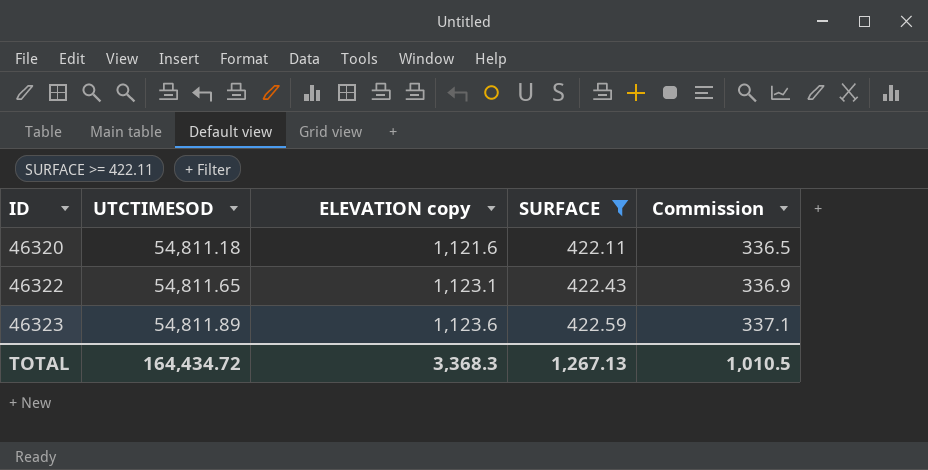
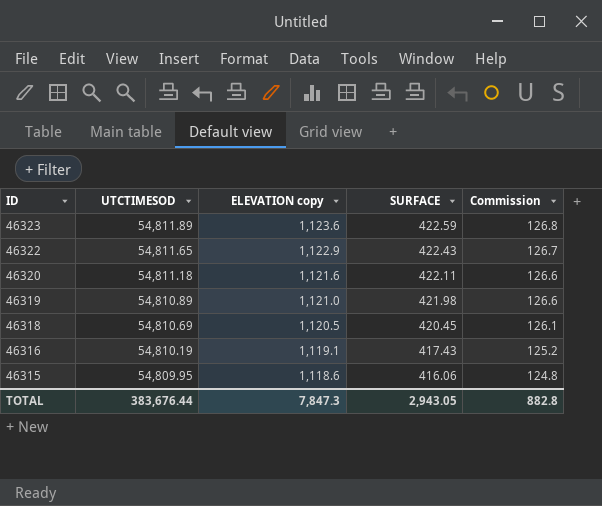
filter: SURFACE >= 422.11 -> none
row order: ID ascending -> ID descending
column Commission | formula: [ELEVATION copy] * 0.3 -> [SURFACE] * 0.3
46322 | ELEVATION copy: 1,123.1 -> 1,122.9
TOTAL | UTCTIMESOD: 164,434.72 -> 383,676.44
TOTAL | ELEVATION copy: 3,368.3 -> 7,847.3
TOTAL | SURFACE: 1,267.13 -> 2,943.05
TOTAL | Commission: 1,010.5 -> 882.8

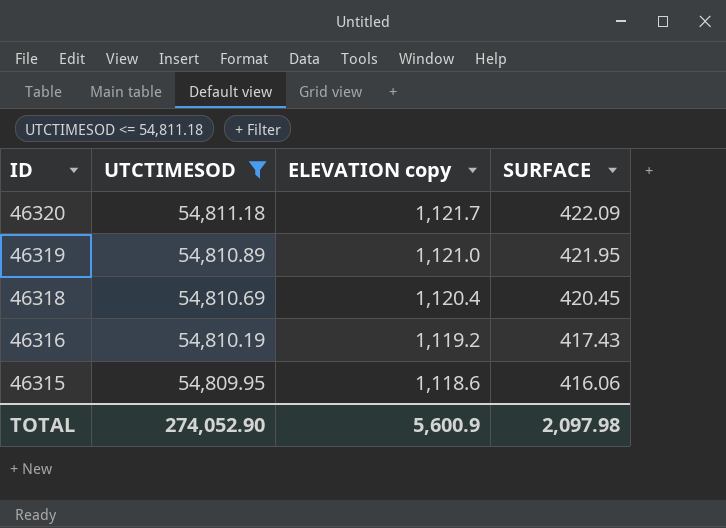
filter: none -> UTCTIMESOD <= 54,811.18
column Commission | formula: [SURFACE] * 0.3 -> none
46320 | ELEVATION copy: 1,121.6 -> 1,121.7
46320 | SURFACE: 422.11 -> 422.09
46319 | SURFACE: 421.98 -> 421.95
46318 | ELEVATION copy: 1,120.5 -> 1,120.4
46316 | ELEVATION copy: 1,119.1 -> 1,119.2
TOTAL | UTCTIMESOD: 383,676.44 -> 274,052.90
TOTAL | ELEVATION copy: 7,847.3 -> 5,600.9
TOTAL | SURFACE: 2,943.05 -> 2,097.98

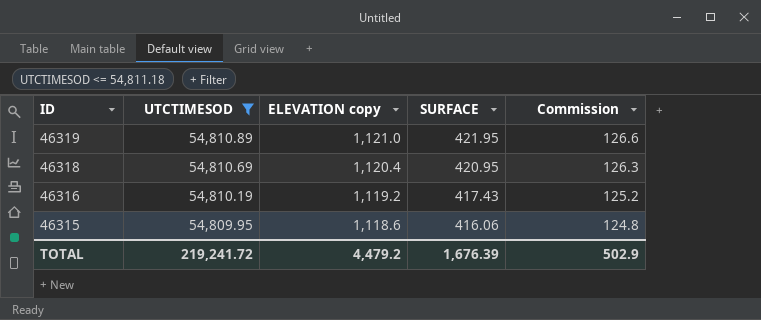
column Commission | formula: none -> [SURFACE] * 0.3
row 46320: 54,811.18 | 1,121.7 | 422.09 -> none
46318 | SURFACE: 420.45 -> 420.95
TOTAL | UTCTIMESOD: 274,052.90 -> 219,241.72
TOTAL | ELEVATION copy: 5,600.9 -> 4,479.2
TOTAL | SURFACE: 2,097.98 -> 1,676.39

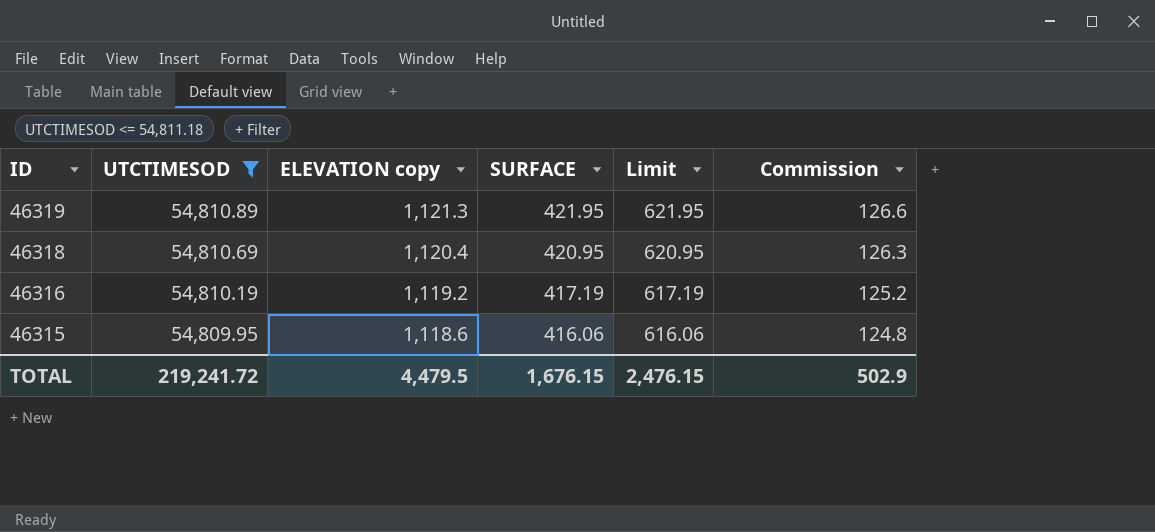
column Limit | formula: none -> [SURFACE] + 200
46319 | ELEVATION copy: 1,121.0 -> 1,121.3
46316 | SURFACE: 417.43 -> 417.19
TOTAL | ELEVATION copy: 4,479.2 -> 4,479.5
TOTAL | SURFACE: 1,676.39 -> 1,676.15

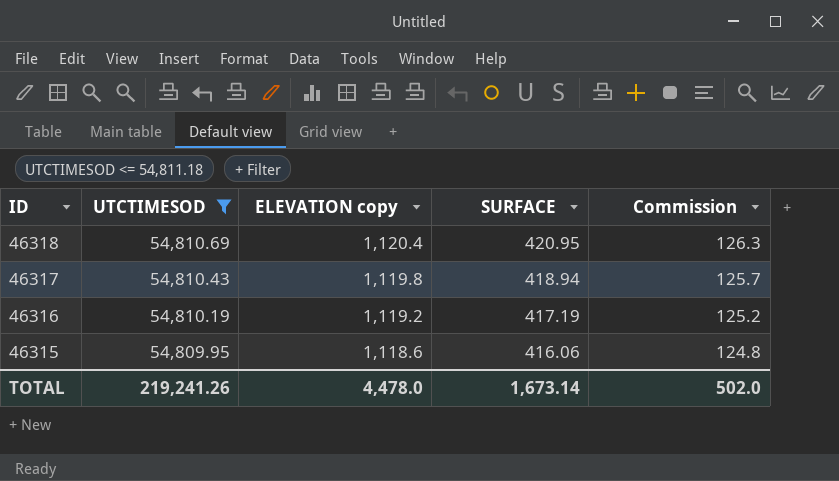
column Limit | formula: [SURFACE] + 200 -> none
row 46319: 54,810.89 | 1,121.3 | 421.95 | 621.95 | 126.6 -> none
row 46317: none -> 54,810.43 | 1,119.8 | 418.94 | 125.7
TOTAL | UTCTIMESOD: 219,241.72 -> 219,241.26
TOTAL | ELEVATION copy: 4,479.5 -> 4,478.0
TOTAL | SURFACE: 1,676.15 -> 1,673.14
TOTAL | Commission: 502.9 -> 502.0

